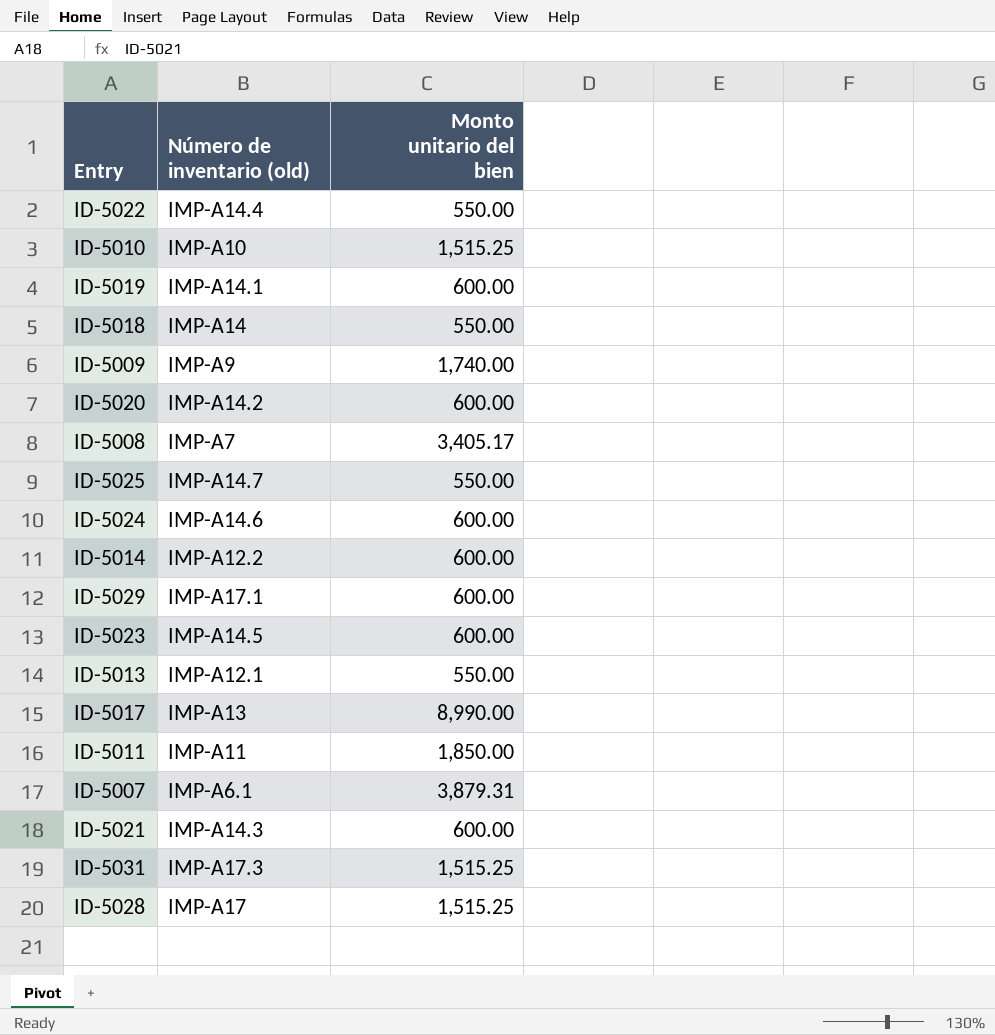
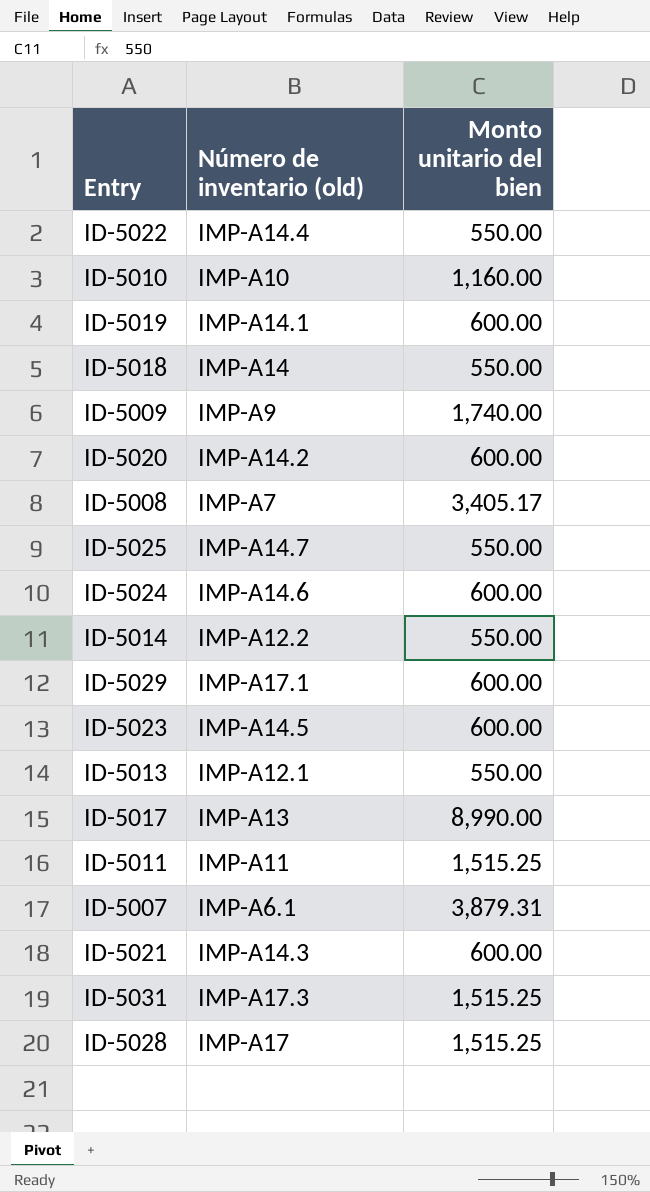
ID-5010 | Monto unitario del bien: 1,515.25 -> 1,160.00
ID-5014 | Monto unitario del bien: 600.00 -> 550.00
ID-5011 | Monto unitario del bien: 1,850.00 -> 1,515.25

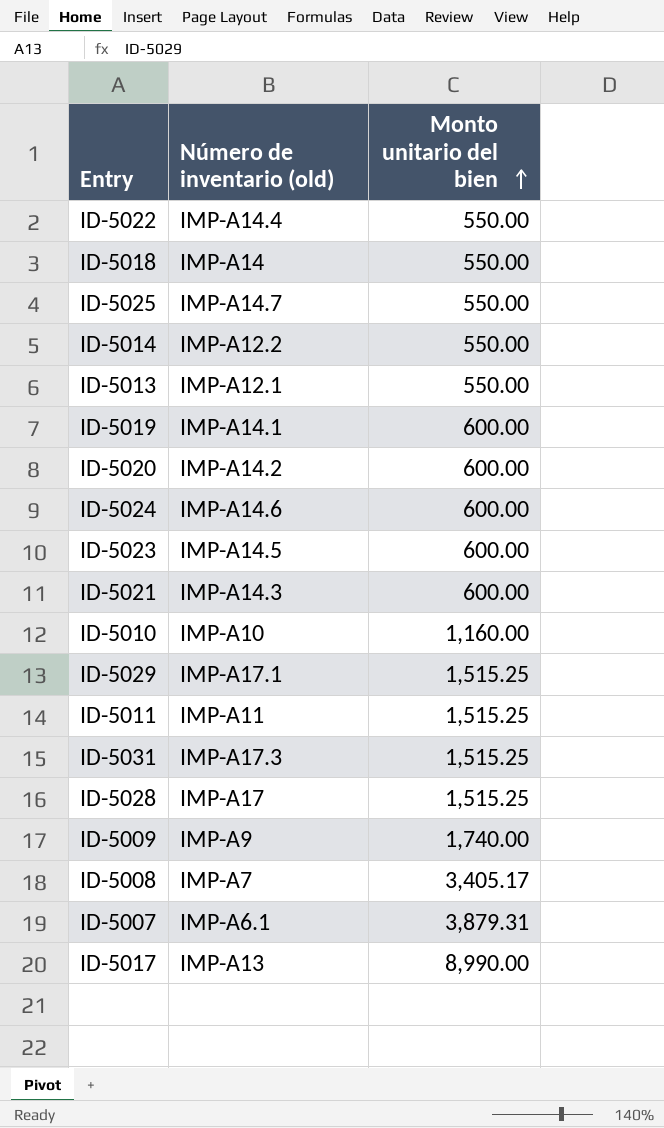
row order: none -> Monto unitario del bien ascending
ID-5029 | Monto unitario del bien: 600.00 -> 1,515.25

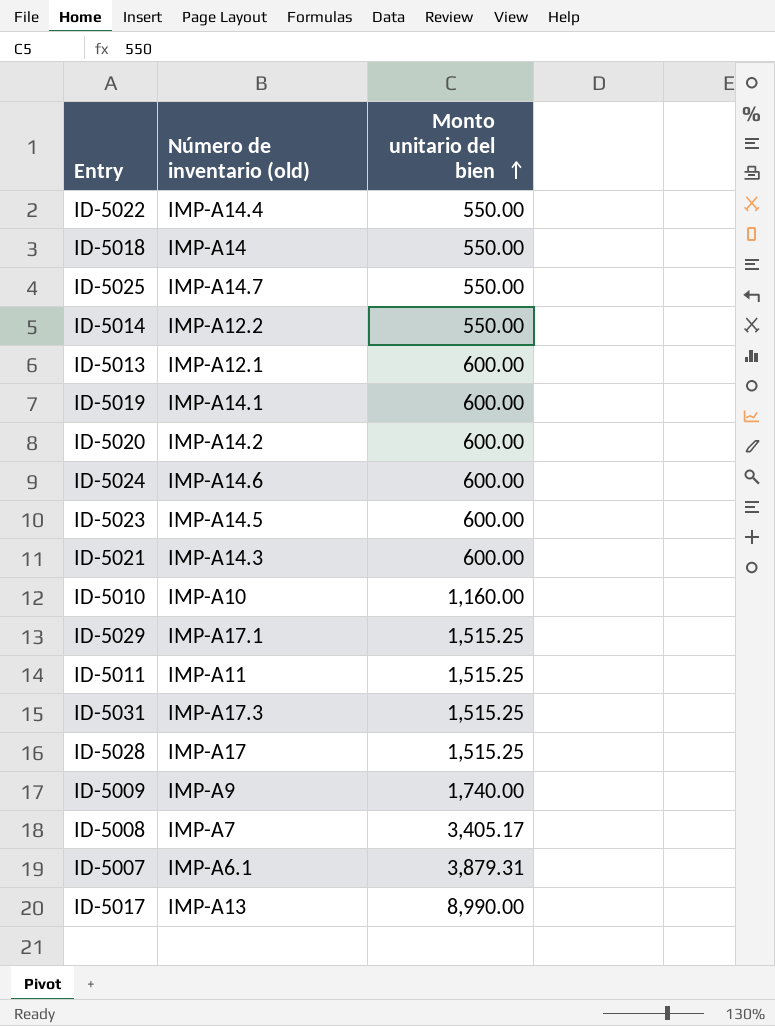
ID-5013 | Monto unitario del bien: 550.00 -> 600.00

